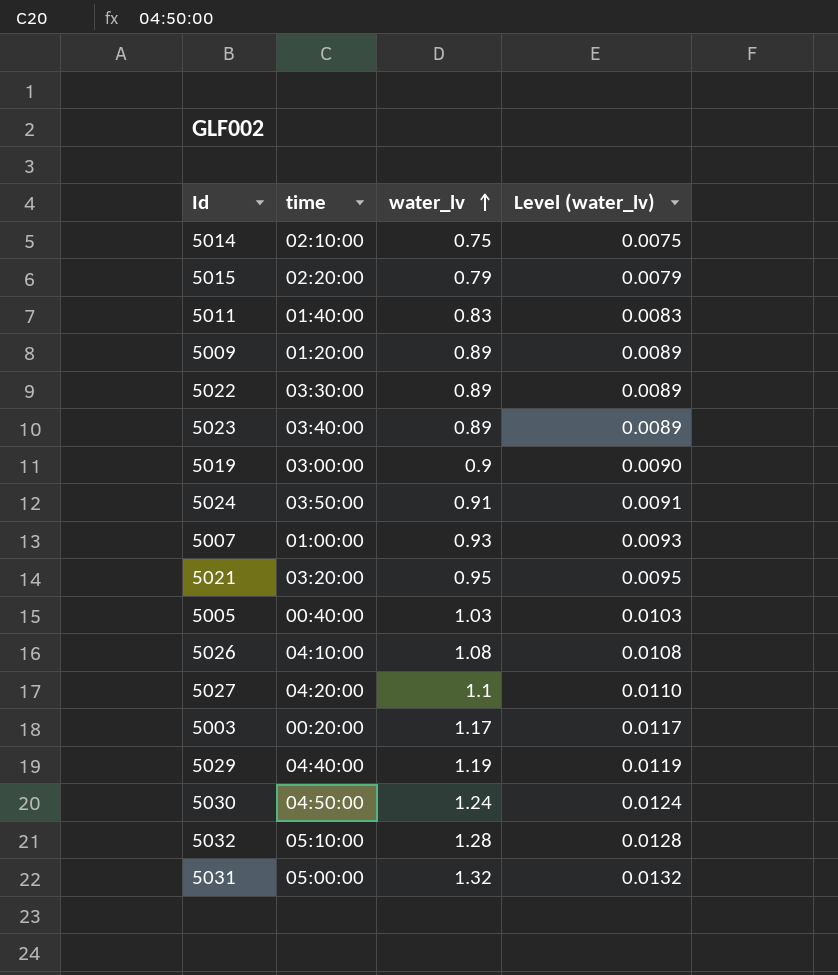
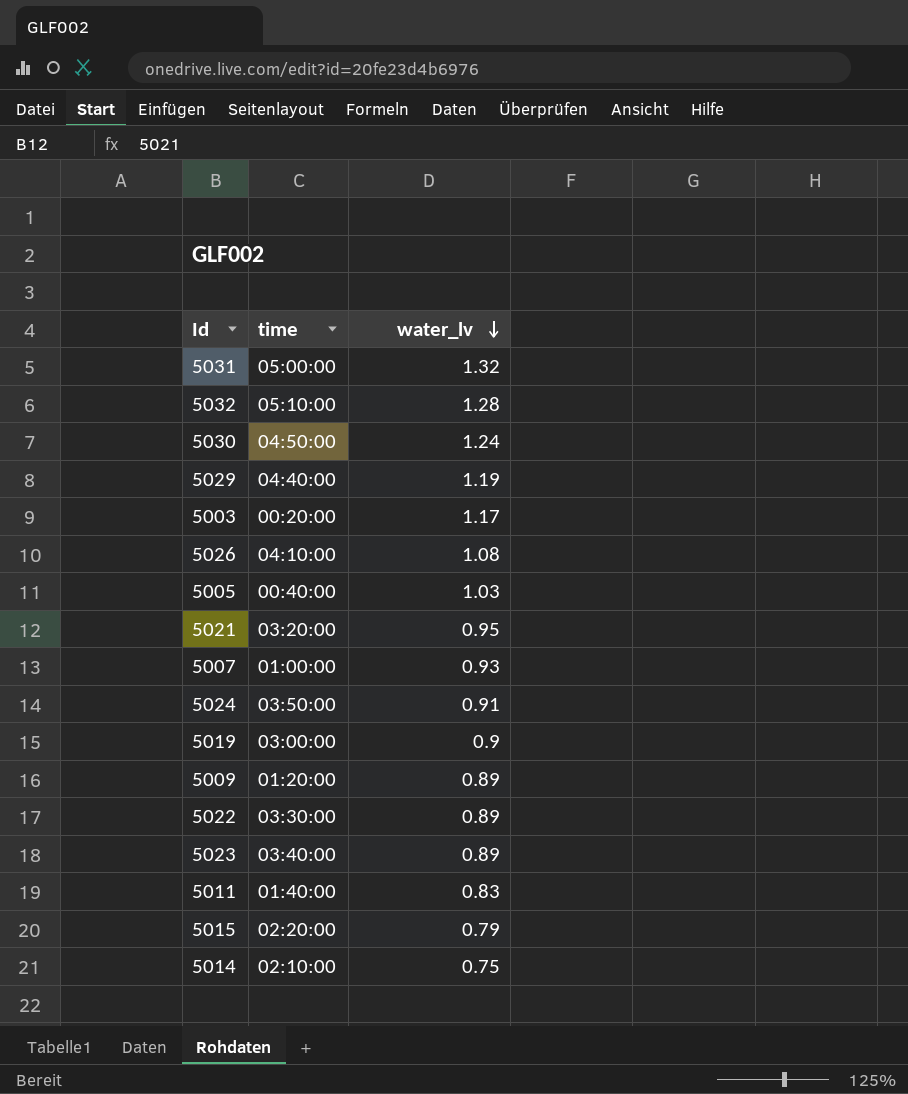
row order: water_lv ascending -> water_lv descending
column Level (water_lv) | formula: [water_lv] * 0.01 -> none
row 5027: 04:20:00 | 1.1 | 0.0110 -> none

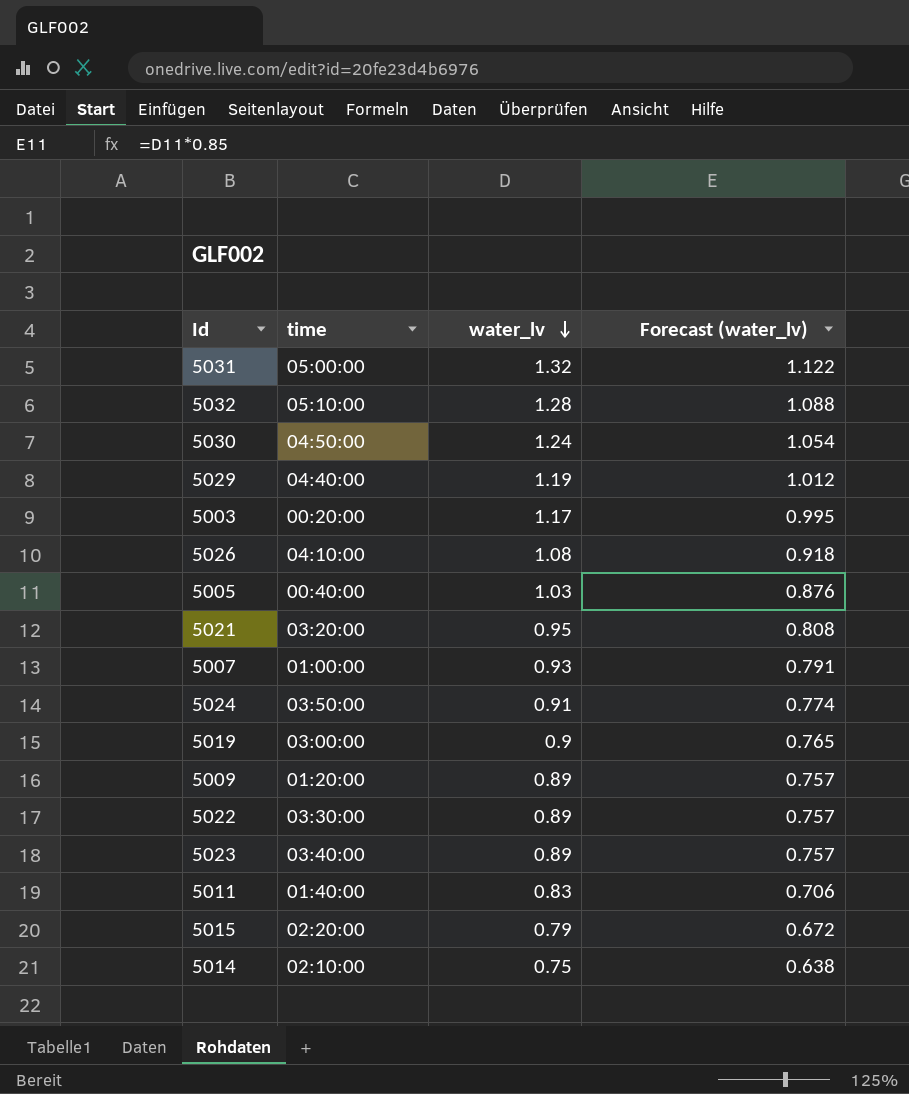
column Forecast (water_lv) | formula: none -> [water_lv] * 0.85

